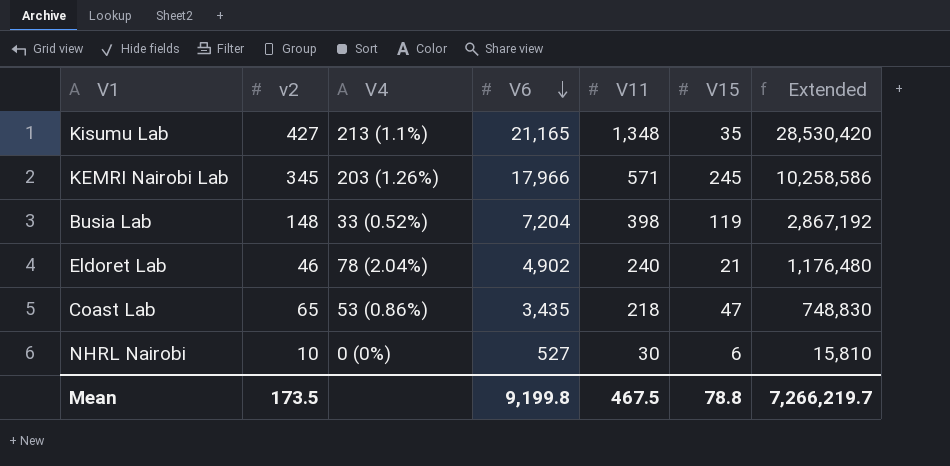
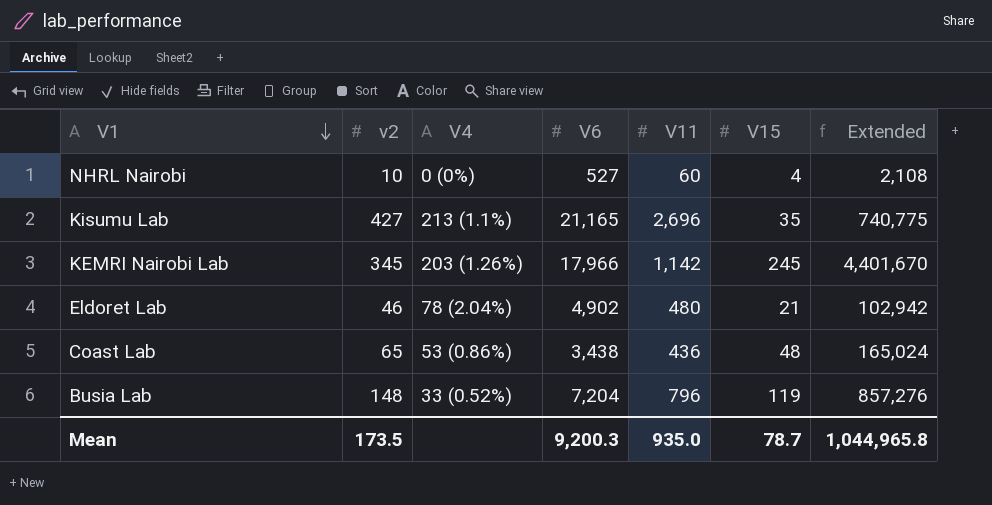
row order: V6 descending -> V1 descending
column Extended | formula: [V6] * [V11] -> [V6] * [V15]
NHRL Nairobi | V11: 30 -> 60
NHRL Nairobi | V15: 6 -> 4
Kisumu Lab | V11: 1,348 -> 2,696
KEMRI Nairobi Lab | V11: 571 -> 1,142
Eldoret Lab | V11: 240 -> 480
Coast Lab | V6: 3,435 -> 3,438
Coast Lab | V11: 218 -> 436
Coast Lab | V15: 47 -> 48
Busia Lab | V11: 398 -> 796
Mean | V6: 9,199.8 -> 9,200.3
Mean | V11: 467.5 -> 935.0
Mean | V15: 78.8 -> 78.7
Mean | Extended: 7,266,219.7 -> 1,044,965.8

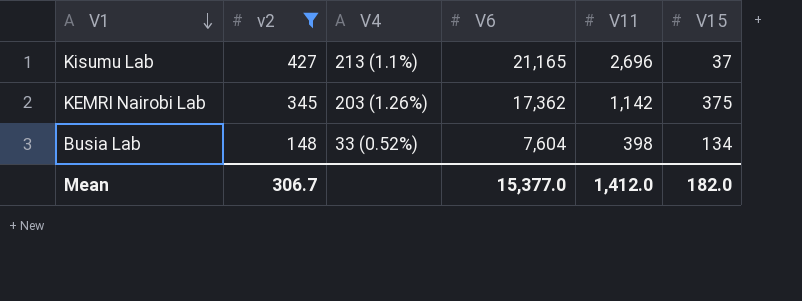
filter: none -> v2 >= 148
column Extended | formula: [V6] * [V15] -> none
Kisumu Lab | V15: 35 -> 37
KEMRI Nairobi Lab | V6: 17,966 -> 17,362
KEMRI Nairobi Lab | V15: 245 -> 375
Busia Lab | V6: 7,204 -> 7,604
Busia Lab | V11: 796 -> 398
Busia Lab | V15: 119 -> 134
Mean | v2: 173.5 -> 306.7
Mean | V6: 9,200.3 -> 15,377.0
Mean | V11: 935.0 -> 1,412.0
Mean | V15: 78.7 -> 182.0

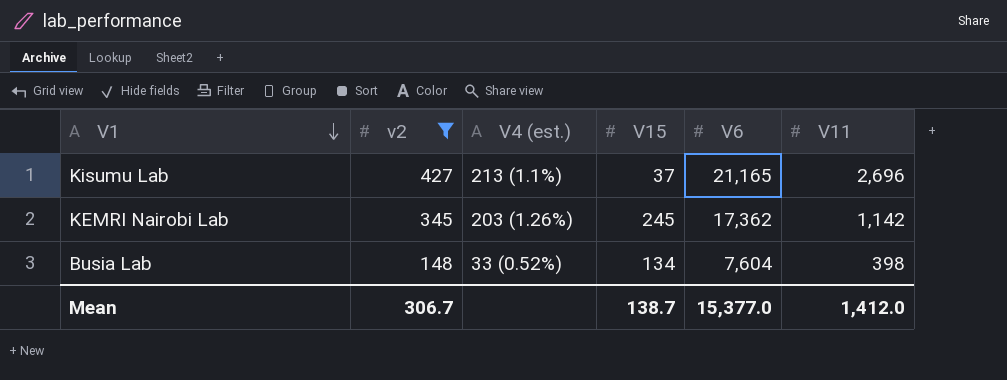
column name: V4 -> V4 (est.)
column V15 | position: 6 -> 4
KEMRI Nairobi Lab | V15: 375 -> 245
Mean | V15: 182.0 -> 138.7

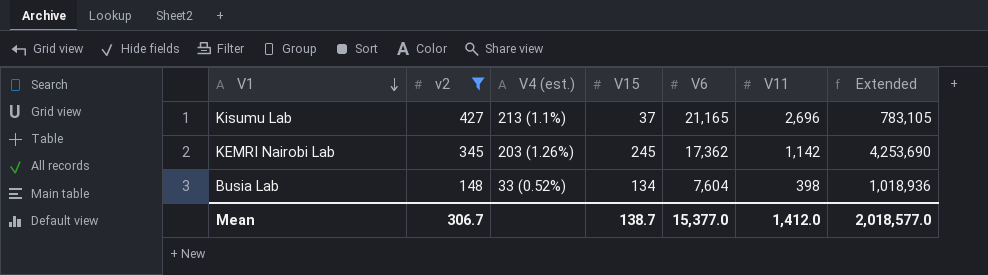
column Extended | formula: none -> [V15] * [V6]

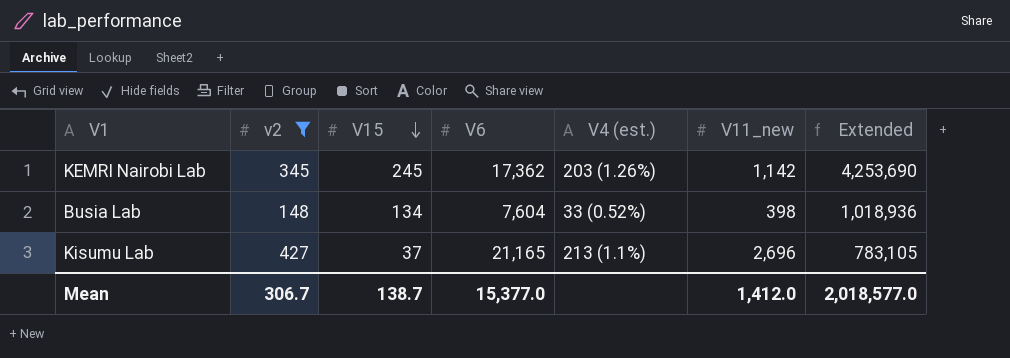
row order: V1 descending -> V15 descending
column V4 (est.) | position: 3 -> 5
column name: V11 -> V11_new

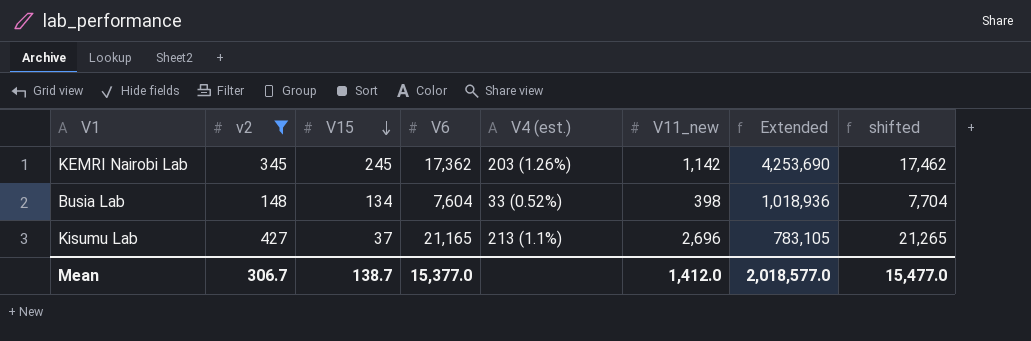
column shifted | formula: none -> [V6] + 100

